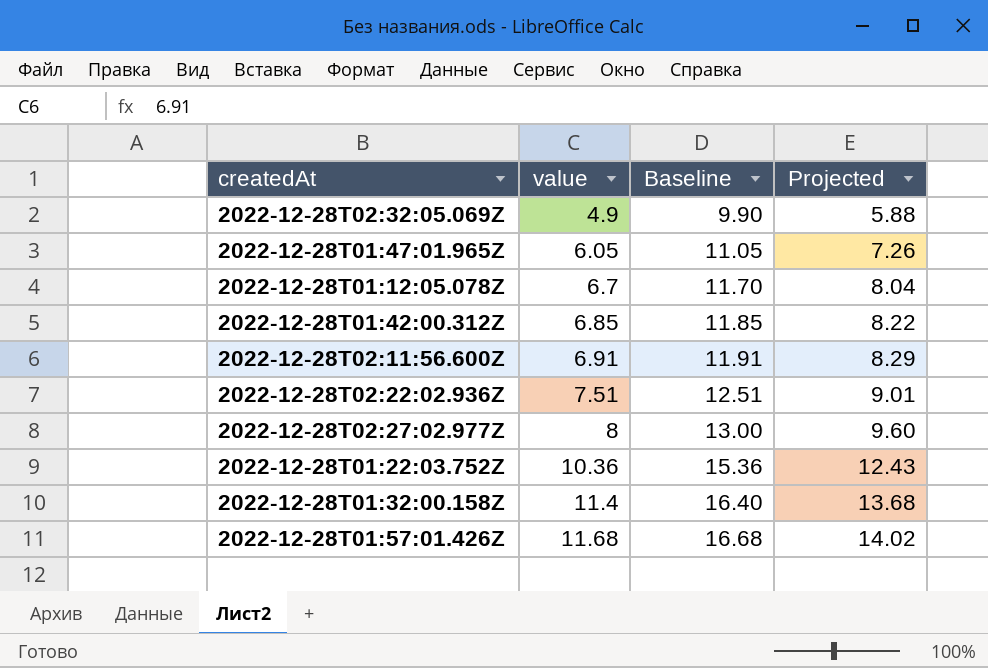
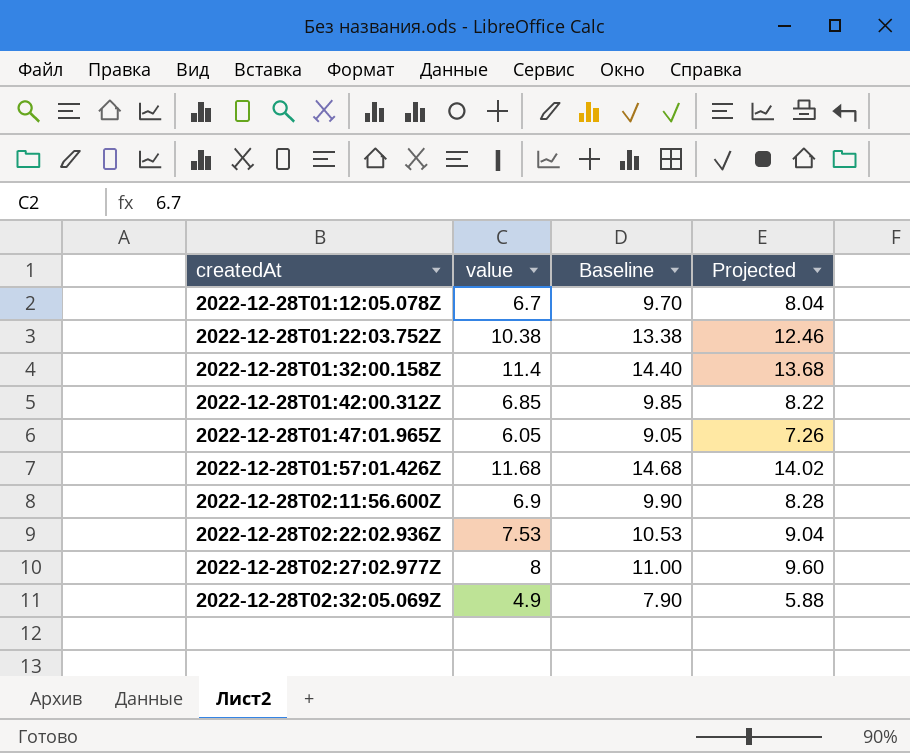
row order: value ascending -> createdAt ascending
column Baseline | formula: [value] + 5 -> [value] + 3
2022-12-28T01:22:03.752Z | value: 10.36 -> 10.38
2022-12-28T01:22:03.752Z | Projected: 12.43 -> 12.46
2022-12-28T02:11:56.600Z | value: 6.91 -> 6.9
2022-12-28T02:11:56.600Z | Projected: 8.29 -> 8.28
2022-12-28T02:22:02.936Z | value: 7.51 -> 7.53
2022-12-28T02:22:02.936Z | Projected: 9.01 -> 9.04

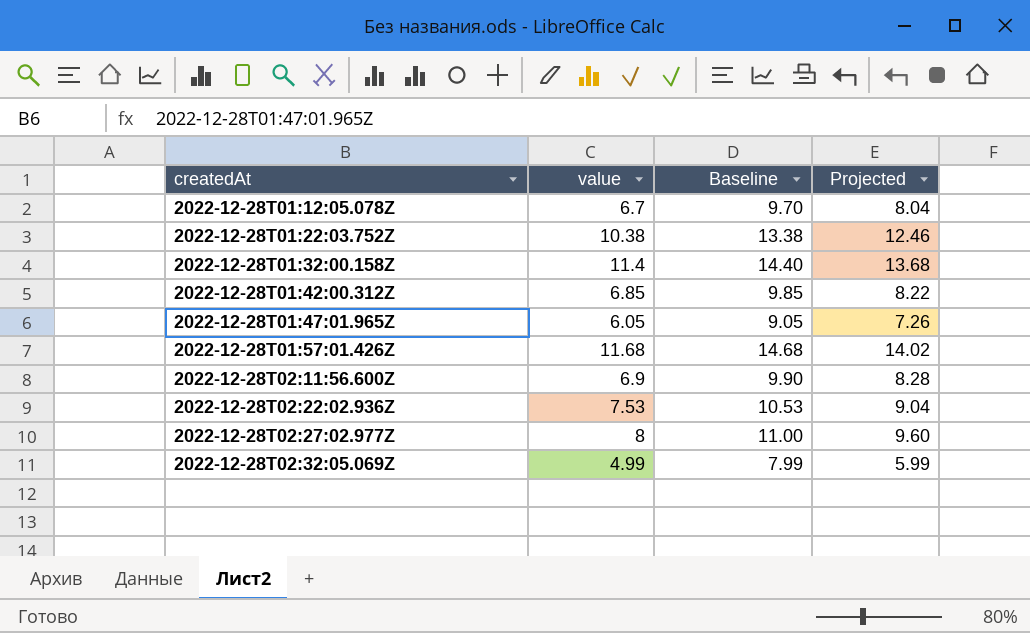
2022-12-28T02:32:05.069Z | value: 4.9 -> 4.99
2022-12-28T02:32:05.069Z | Baseline: 7.90 -> 7.99
2022-12-28T02:32:05.069Z | Projected: 5.88 -> 5.99

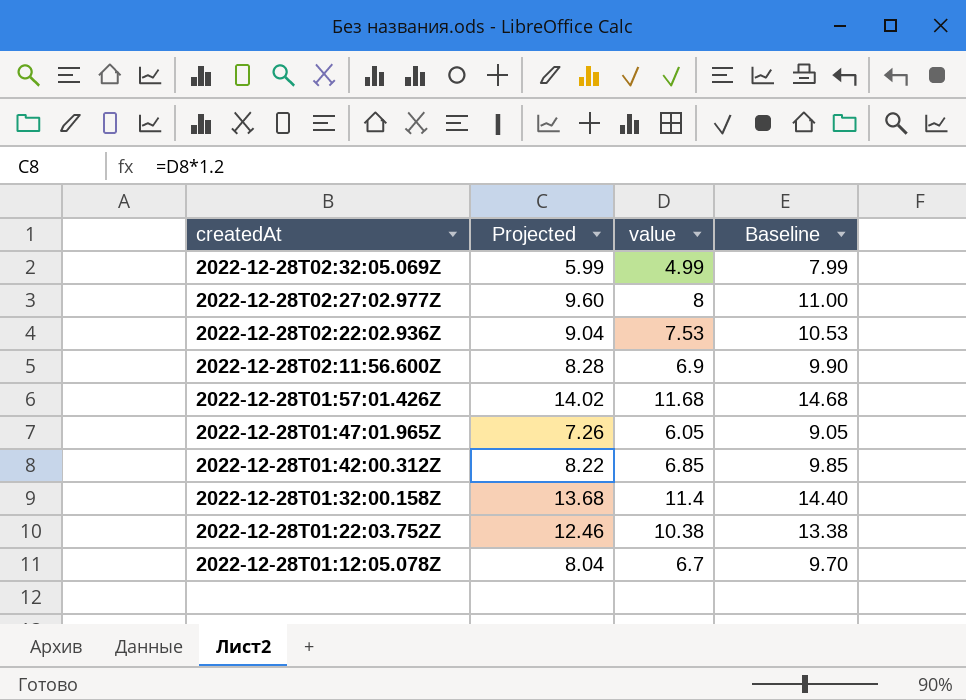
row order: createdAt ascending -> createdAt descending
column Projected | position: 4 -> 2

